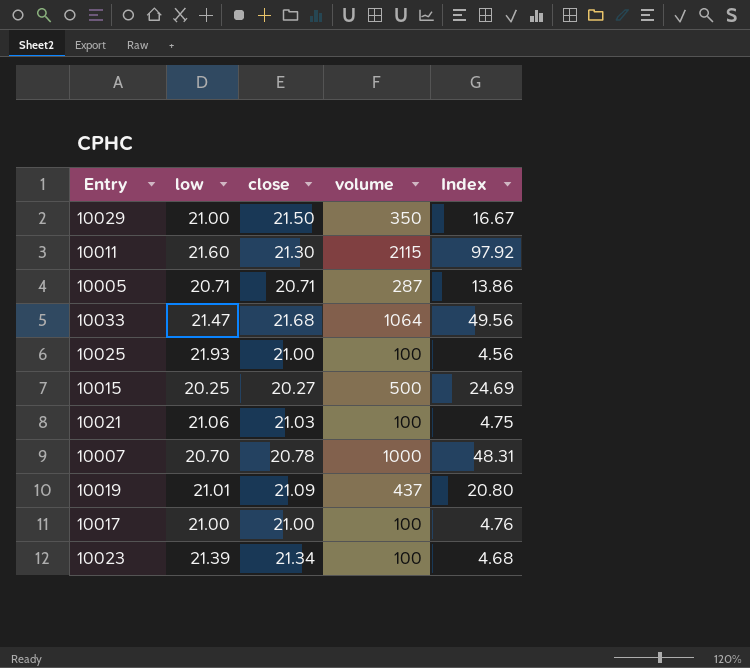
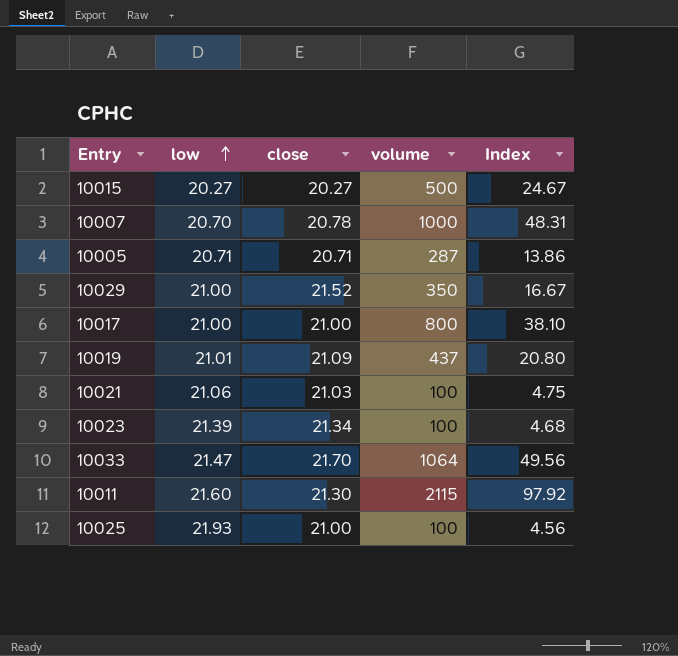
row order: none -> low ascending
10015 | low: 20.25 -> 20.27
10015 | Index: 24.69 -> 24.67
10029 | close: 21.50 -> 21.52
10017 | volume: 100 -> 800
10017 | Index: 4.76 -> 38.10
10033 | close: 21.68 -> 21.70

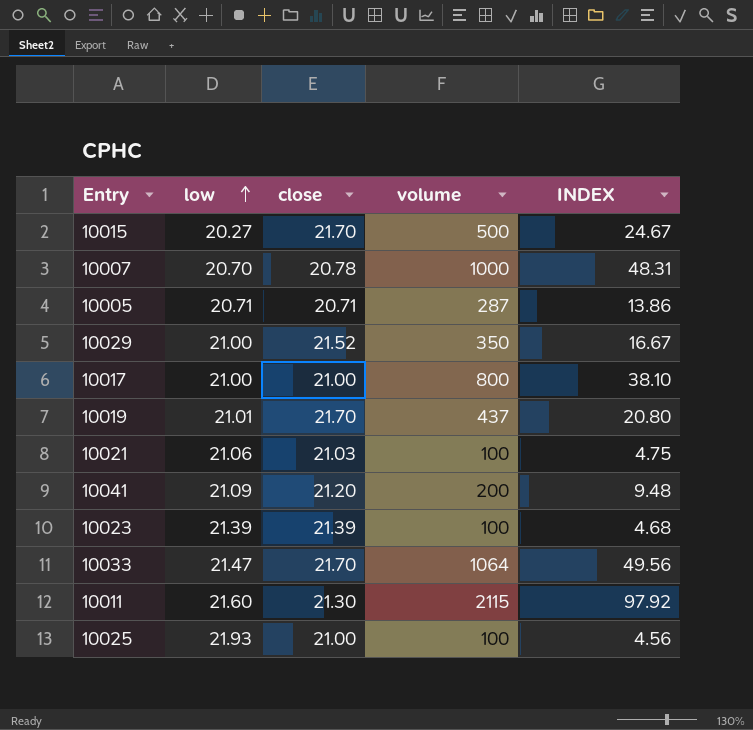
column name: Index -> INDEX
10015 | close: 20.27 -> 21.70
10019 | close: 21.09 -> 21.70
row 10041: none -> 21.09 | 21.20 | 200 | 9.48
10023 | close: 21.34 -> 21.39

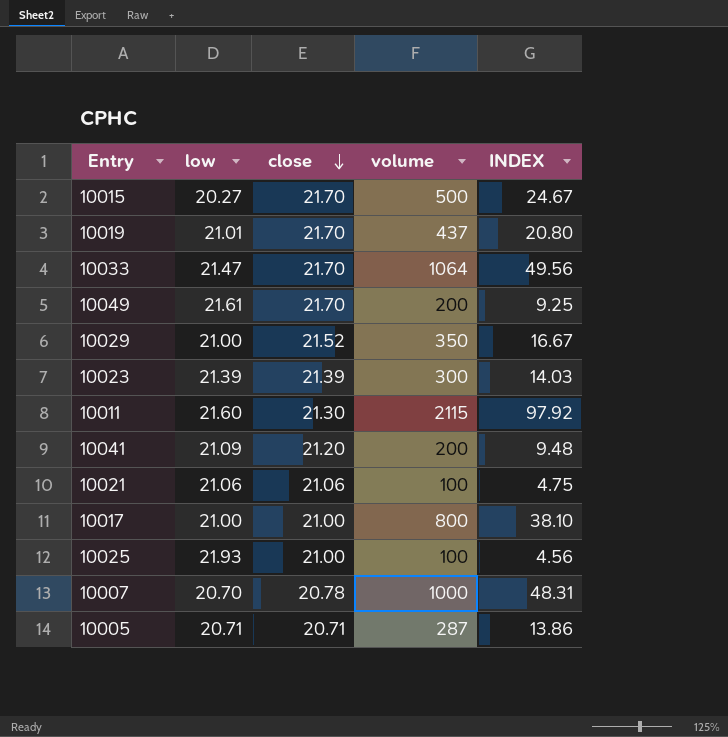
row order: low ascending -> close descending
row 10049: none -> 21.61 | 21.70 | 200 | 9.25
10023 | volume: 100 -> 300
10023 | INDEX: 4.68 -> 14.03
10021 | close: 21.03 -> 21.06

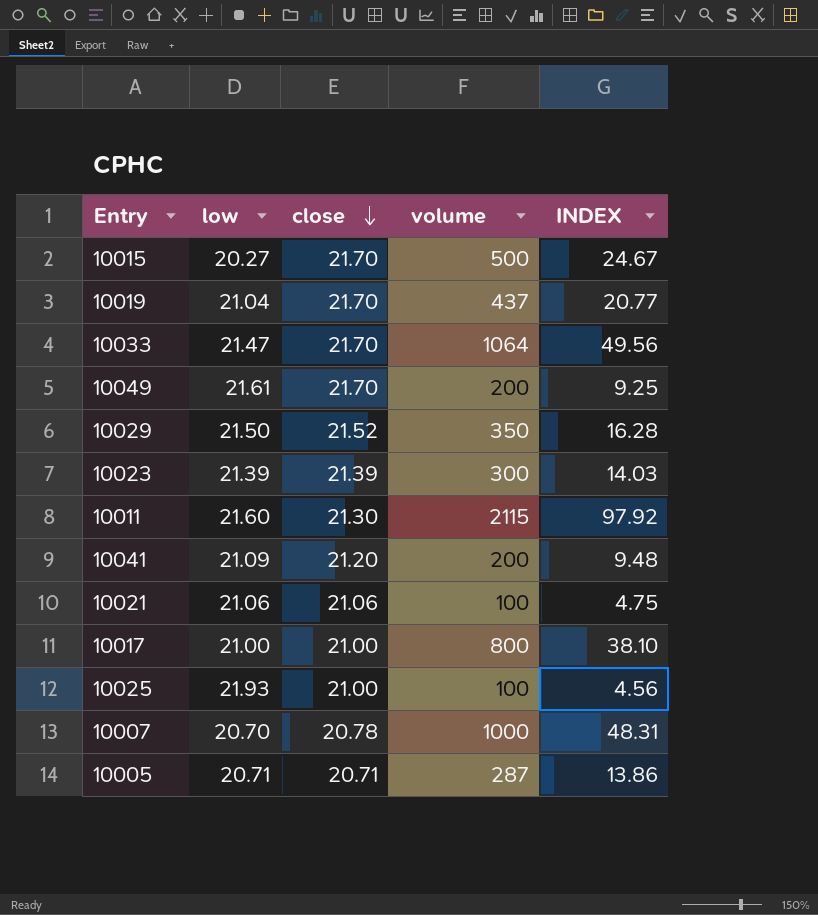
10019 | low: 21.01 -> 21.04
10019 | INDEX: 20.80 -> 20.77
10029 | low: 21.00 -> 21.50
10029 | INDEX: 16.67 -> 16.28

